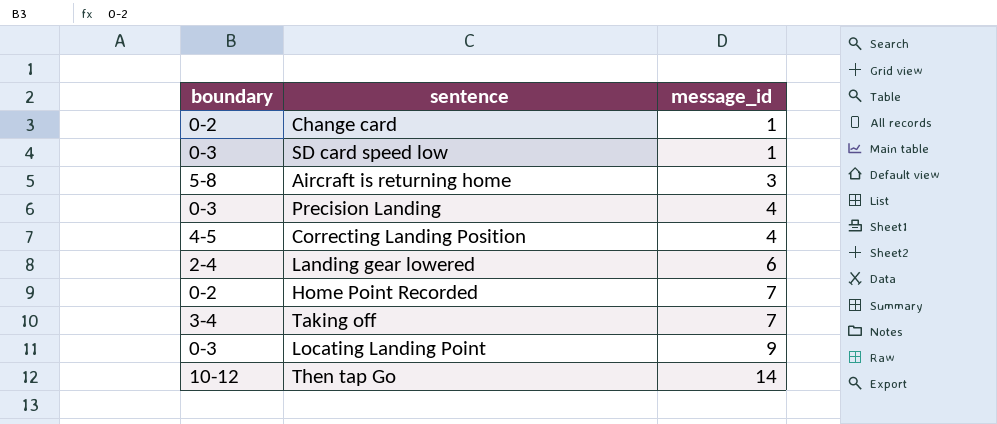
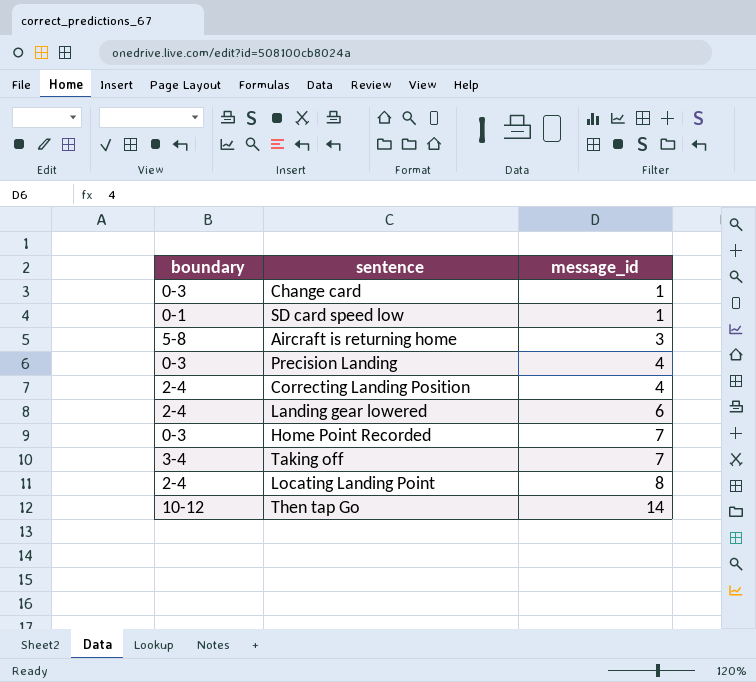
Change card | boundary: 0-2 -> 0-3
SD card speed low | boundary: 0-3 -> 0-1
Correcting Landing Position | boundary: 4-5 -> 2-4
Home Point Recorded | boundary: 0-2 -> 0-3
Locating Landing Point | boundary: 0-3 -> 2-4
Locating Landing Point | message_id: 9 -> 8

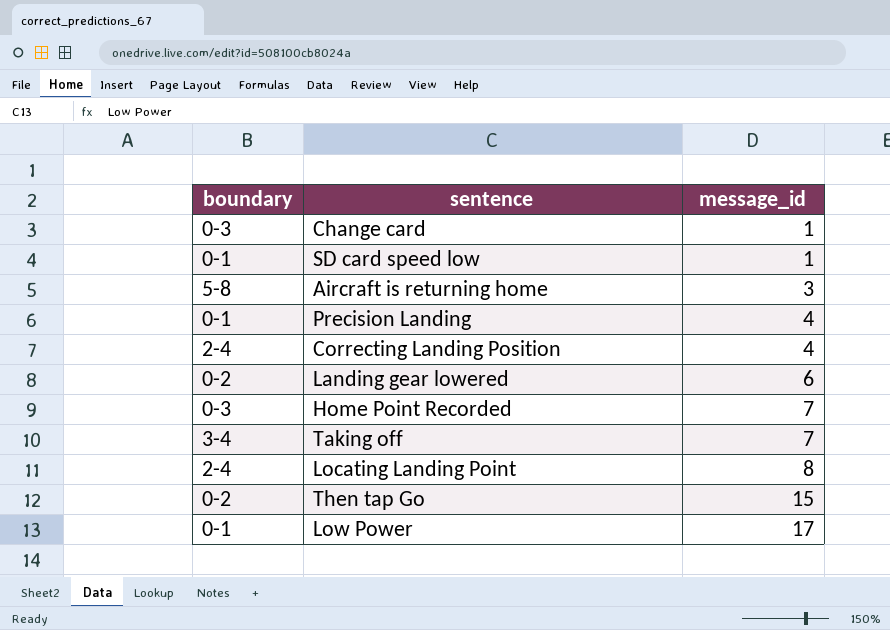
Precision Landing | boundary: 0-3 -> 0-1
Landing gear lowered | boundary: 2-4 -> 0-2
Then tap Go | boundary: 10-12 -> 0-2
Then tap Go | message_id: 14 -> 15
row Low Power: none -> 0-1 | 17

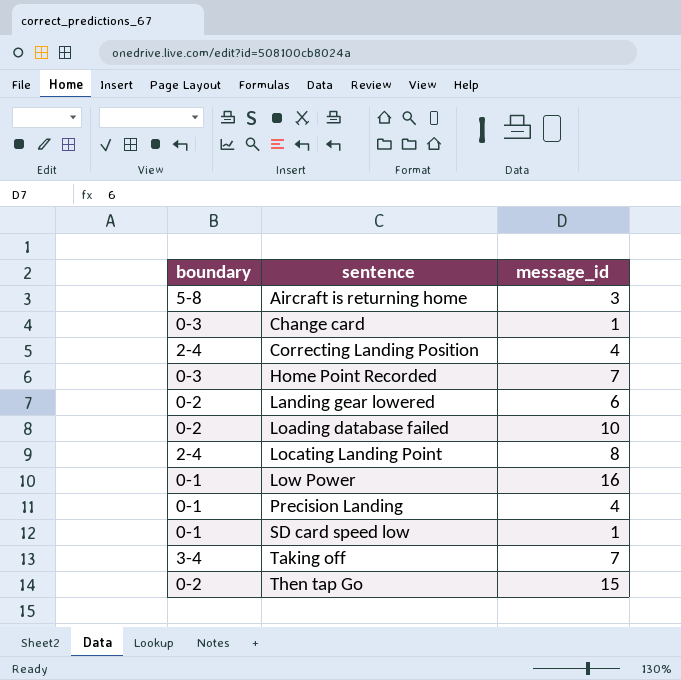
row order: message_id ascending -> sentence ascending
row Loading database failed: none -> 0-2 | 10
Low Power | message_id: 17 -> 16

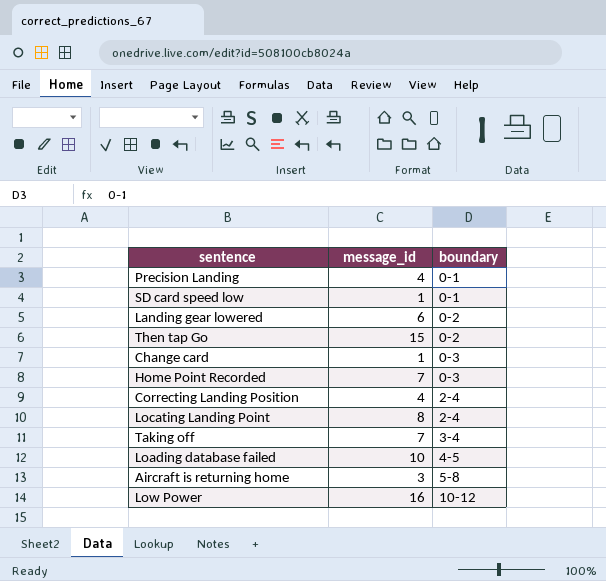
row order: sentence ascending -> boundary ascending
column boundary | position: 1 -> 3
Loading database failed | boundary: 0-2 -> 4-5
Low Power | boundary: 0-1 -> 10-12

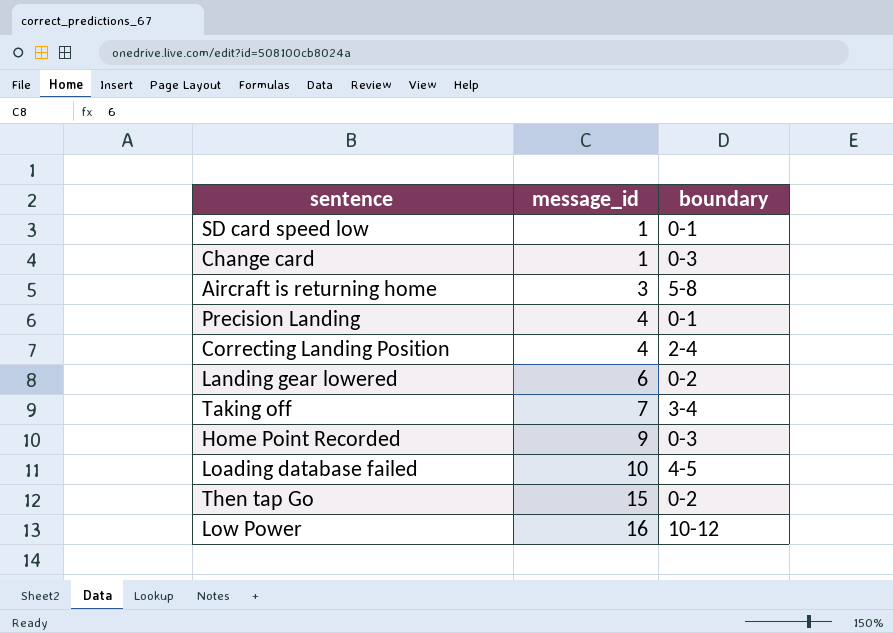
row order: boundary ascending -> message_id ascending
row Locating Landing Point: 8 | 2-4 -> none
Home Point Recorded | message_id: 7 -> 9

